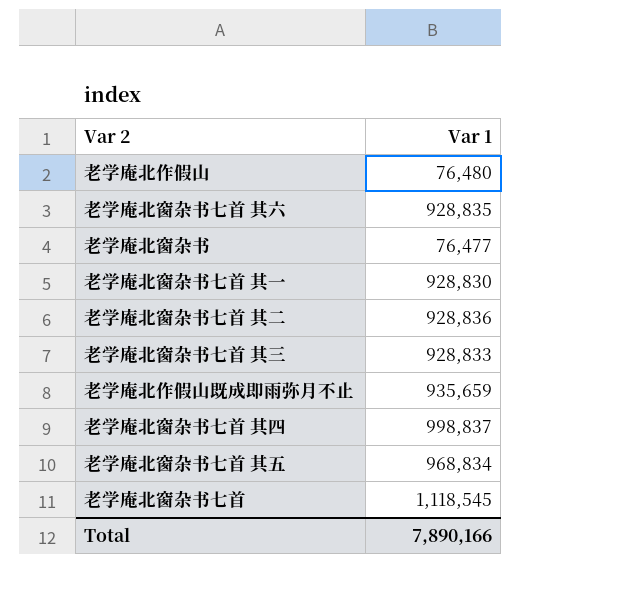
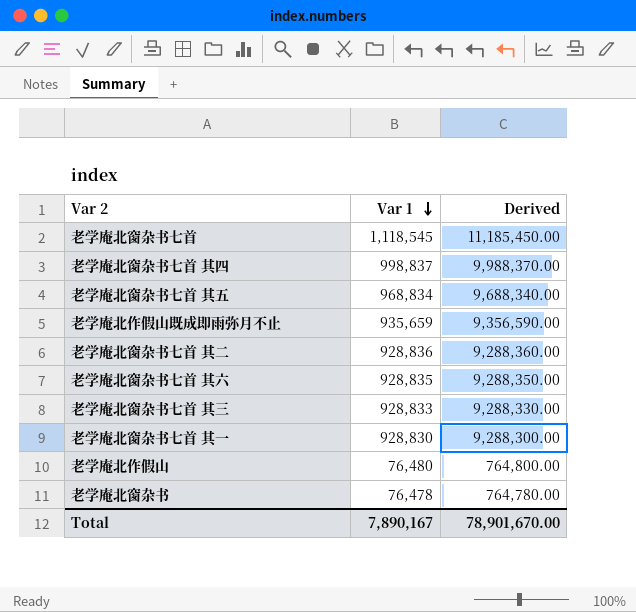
row order: none -> Var 1 descending
column Derived | formula: none -> [Var 1] * 10
老学庵北窗杂书 | Var 1: 76,477 -> 76,478
Total | Var 1: 7,890,166 -> 7,890,167

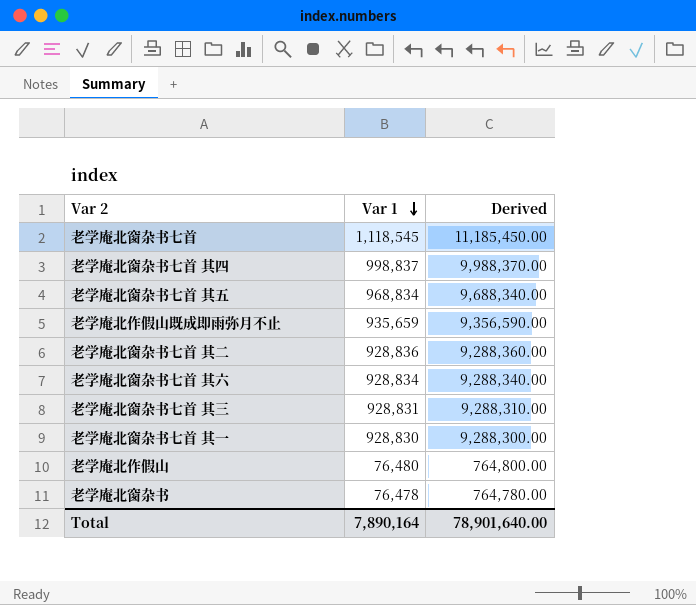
老学庵北窗杂书七首 其六 | Var 1: 928,835 -> 928,834
老学庵北窗杂书七首 其六 | Derived: 9,288,350.00 -> 9,288,340.00
老学庵北窗杂书七首 其三 | Var 1: 928,833 -> 928,831
老学庵北窗杂书七首 其三 | Derived: 9,288,330.00 -> 9,288,310.00
Total | Var 1: 7,890,167 -> 7,890,164
Total | Derived: 78,901,670.00 -> 78,901,640.00

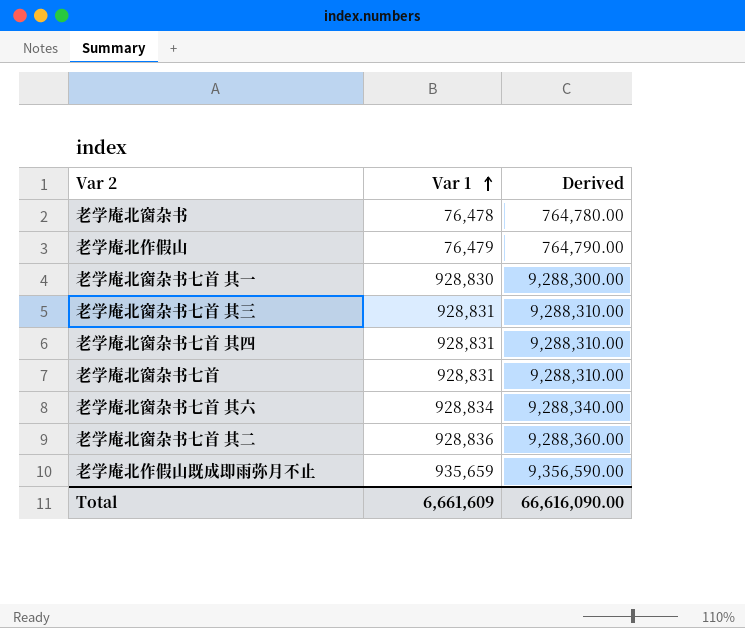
row order: Var 1 descending -> Var 1 ascending
row 老学庵北窗杂书七首 其五: 968,834 | 9,688,340.00 -> none
老学庵北作假山 | Var 1: 76,480 -> 76,479
老学庵北作假山 | Derived: 764,800.00 -> 764,790.00
老学庵北窗杂书七首 其四 | Var 1: 998,837 -> 928,831
老学庵北窗杂书七首 其四 | Derived: 9,988,370.00 -> 9,288,310.00
老学庵北窗杂书七首 | Var 1: 1,118,545 -> 928,831
老学庵北窗杂书七首 | Derived: 11,185,450.00 -> 9,288,310.00
Total | Var 1: 7,890,164 -> 6,661,609
Total | Derived: 78,901,640.00 -> 66,616,090.00

